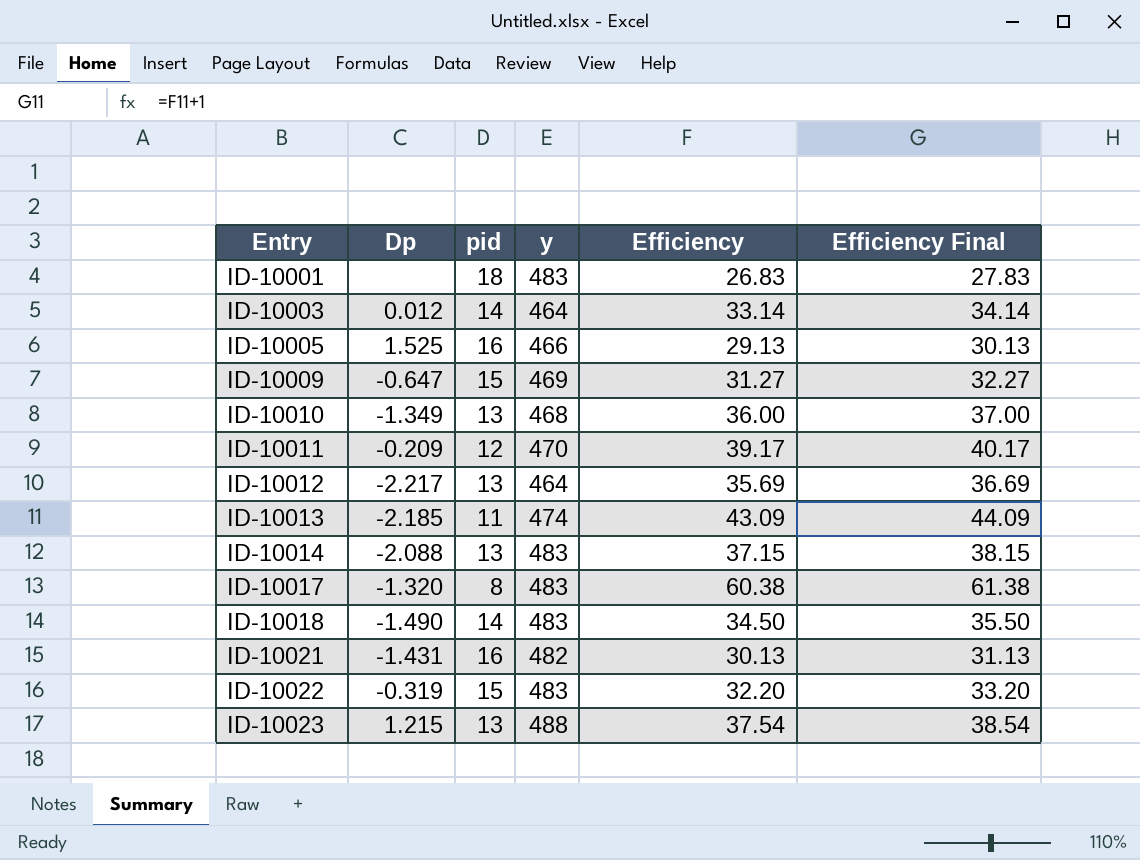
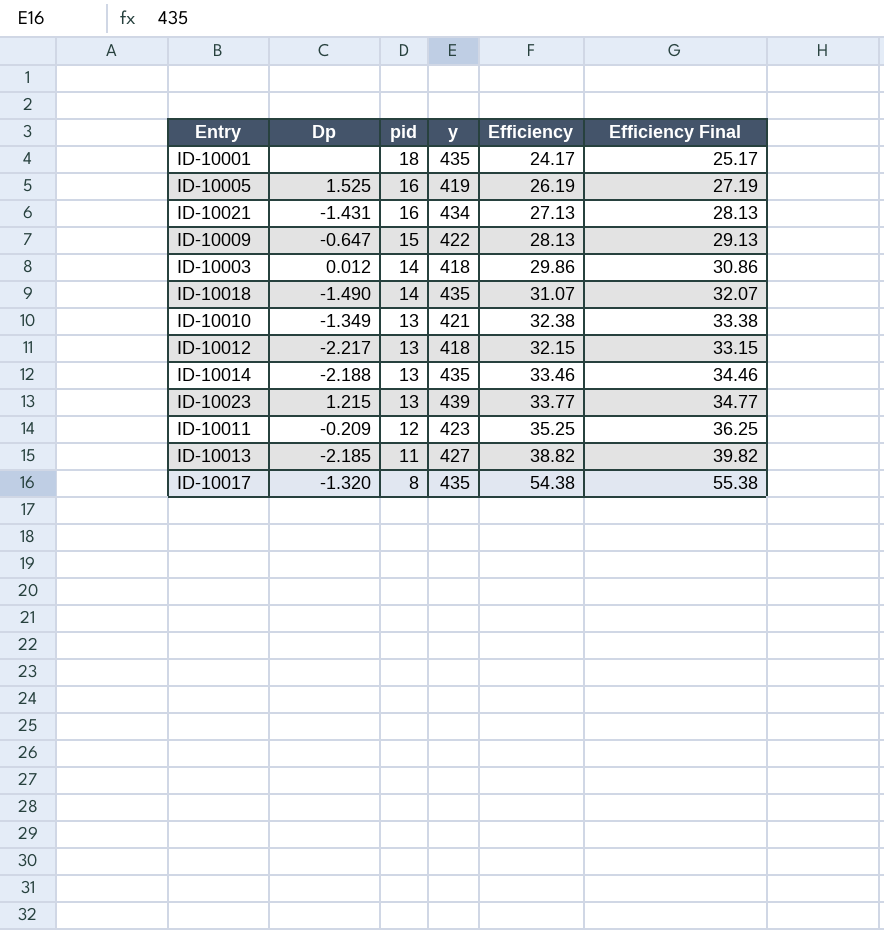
row order: Entry ascending -> pid descending
row ID-10022: -0.319 | 15 | 483 | 32.20 | 33.20 -> none
ID-10001 | y: 483 -> 435
ID-10001 | Efficiency: 26.83 -> 24.17
ID-10001 | Efficiency Final: 27.83 -> 25.17
ID-10005 | y: 466 -> 419
ID-10005 | Efficiency: 29.13 -> 26.19
ID-10005 | Efficiency Final: 30.13 -> 27.19
ID-10021 | y: 482 -> 434
ID-10021 | Efficiency: 30.13 -> 27.13
ID-10021 | Efficiency Final: 31.13 -> 28.13
ID-10009 | y: 469 -> 422
ID-10009 | Efficiency: 31.27 -> 28.13
ID-10009 | Efficiency Final: 32.27 -> 29.13
ID-10003 | y: 464 -> 418
ID-10003 | Efficiency: 33.14 -> 29.86
ID-10003 | Efficiency Final: 34.14 -> 30.86
ID-10018 | y: 483 -> 435
ID-10018 | Efficiency: 34.50 -> 31.07
ID-10018 | Efficiency Final: 35.50 -> 32.07
ID-10010 | y: 468 -> 421
ID-10010 | Efficiency: 36.00 -> 32.38
ID-10010 | Efficiency Final: 37.00 -> 33.38
ID-10012 | y: 464 -> 418
ID-10012 | Efficiency: 35.69 -> 32.15
ID-10012 | Efficiency Final: 36.69 -> 33.15
ID-10014 | Dp: -2.088 -> -2.188
ID-10014 | y: 483 -> 435
ID-10014 | Efficiency: 37.15 -> 33.46
ID-10014 | Efficiency Final: 38.15 -> 34.46
ID-10023 | y: 488 -> 439
ID-10023 | Efficiency: 37.54 -> 33.77
ID-10023 | Efficiency Final: 38.54 -> 34.77
ID-10011 | y: 470 -> 423
ID-10011 | Efficiency: 39.17 -> 35.25
ID-10011 | Efficiency Final: 40.17 -> 36.25
ID-10013 | y: 474 -> 427
ID-10013 | Efficiency: 43.09 -> 38.82
ID-10013 | Efficiency Final: 44.09 -> 39.82
ID-10017 | y: 483 -> 435
ID-10017 | Efficiency: 60.38 -> 54.38
ID-10017 | Efficiency Final: 61.38 -> 55.38

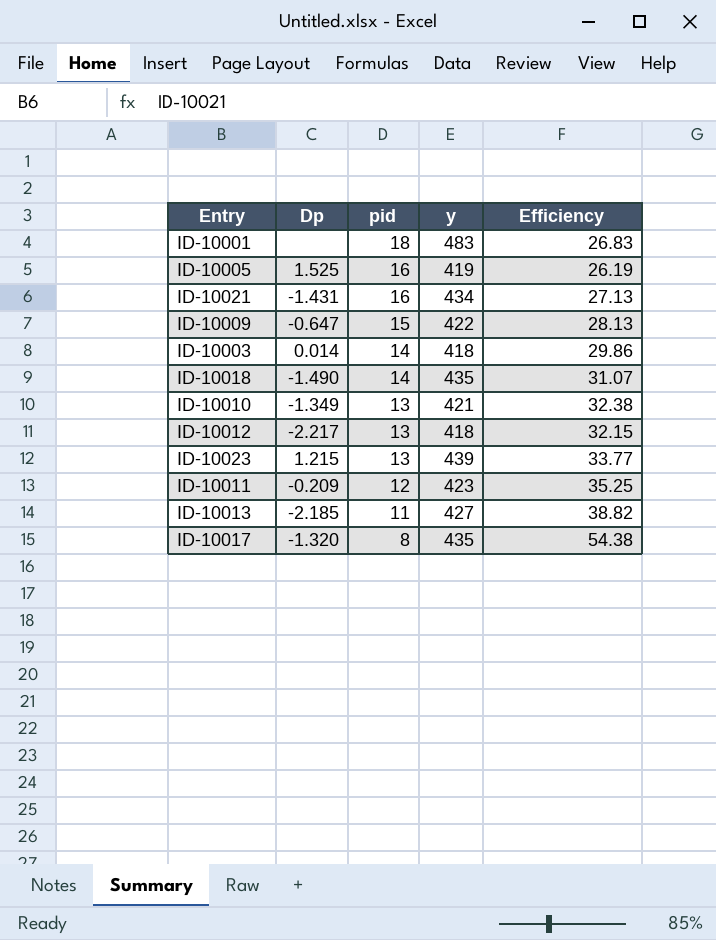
column Efficiency Final | formula: [Efficiency] + 1 -> none
row ID-10014: -2.188 | 13 | 435 | 33.46 | 34.46 -> none
ID-10001 | y: 435 -> 483
ID-10001 | Efficiency: 24.17 -> 26.83
ID-10003 | Dp: 0.012 -> 0.014

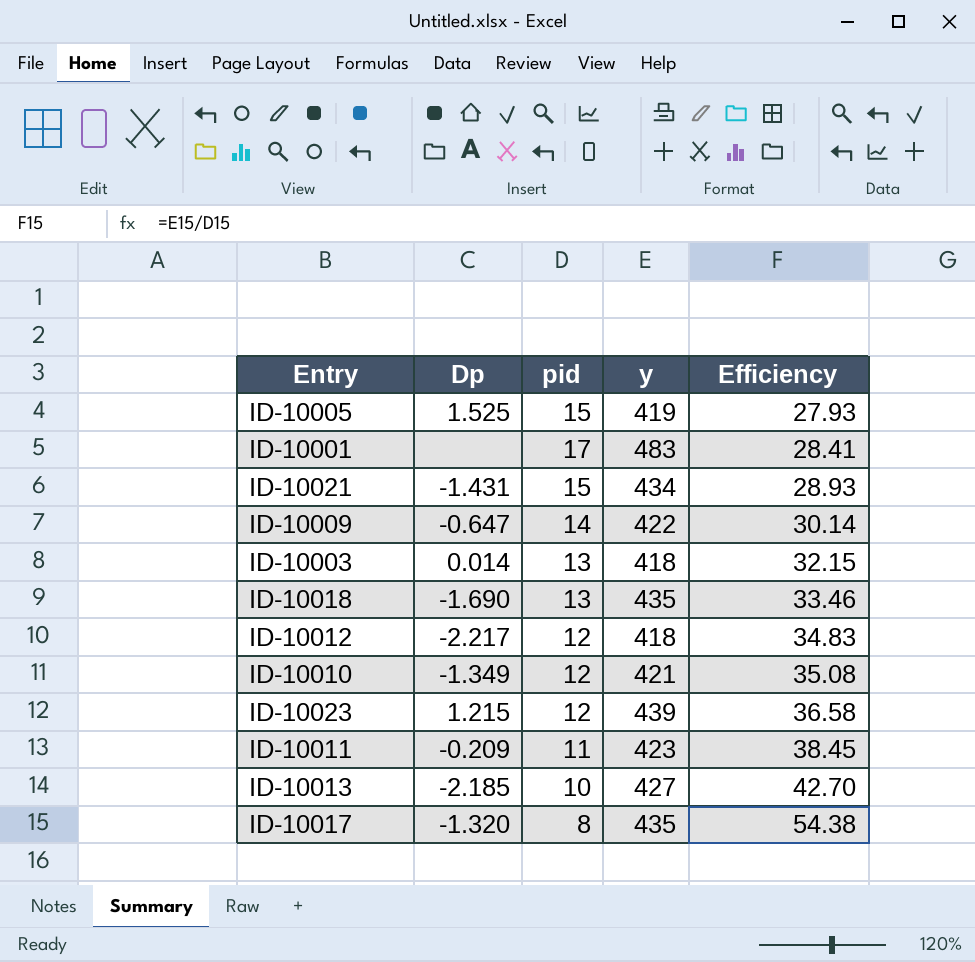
row order: pid descending -> Efficiency ascending
ID-10005 | pid: 16 -> 15
ID-10005 | Efficiency: 26.19 -> 27.93
ID-10001 | pid: 18 -> 17
ID-10001 | Efficiency: 26.83 -> 28.41
ID-10021 | pid: 16 -> 15
ID-10021 | Efficiency: 27.13 -> 28.93
ID-10009 | pid: 15 -> 14
ID-10009 | Efficiency: 28.13 -> 30.14
ID-10003 | pid: 14 -> 13
ID-10003 | Efficiency: 29.86 -> 32.15
ID-10018 | Dp: -1.490 -> -1.690
ID-10018 | pid: 14 -> 13
ID-10018 | Efficiency: 31.07 -> 33.46
ID-10012 | pid: 13 -> 12
ID-10012 | Efficiency: 32.15 -> 34.83
ID-10010 | pid: 13 -> 12
ID-10010 | Efficiency: 32.38 -> 35.08
ID-10023 | pid: 13 -> 12
ID-10023 | Efficiency: 33.77 -> 36.58
ID-10011 | pid: 12 -> 11
ID-10011 | Efficiency: 35.25 -> 38.45
ID-10013 | pid: 11 -> 10
ID-10013 | Efficiency: 38.82 -> 42.70

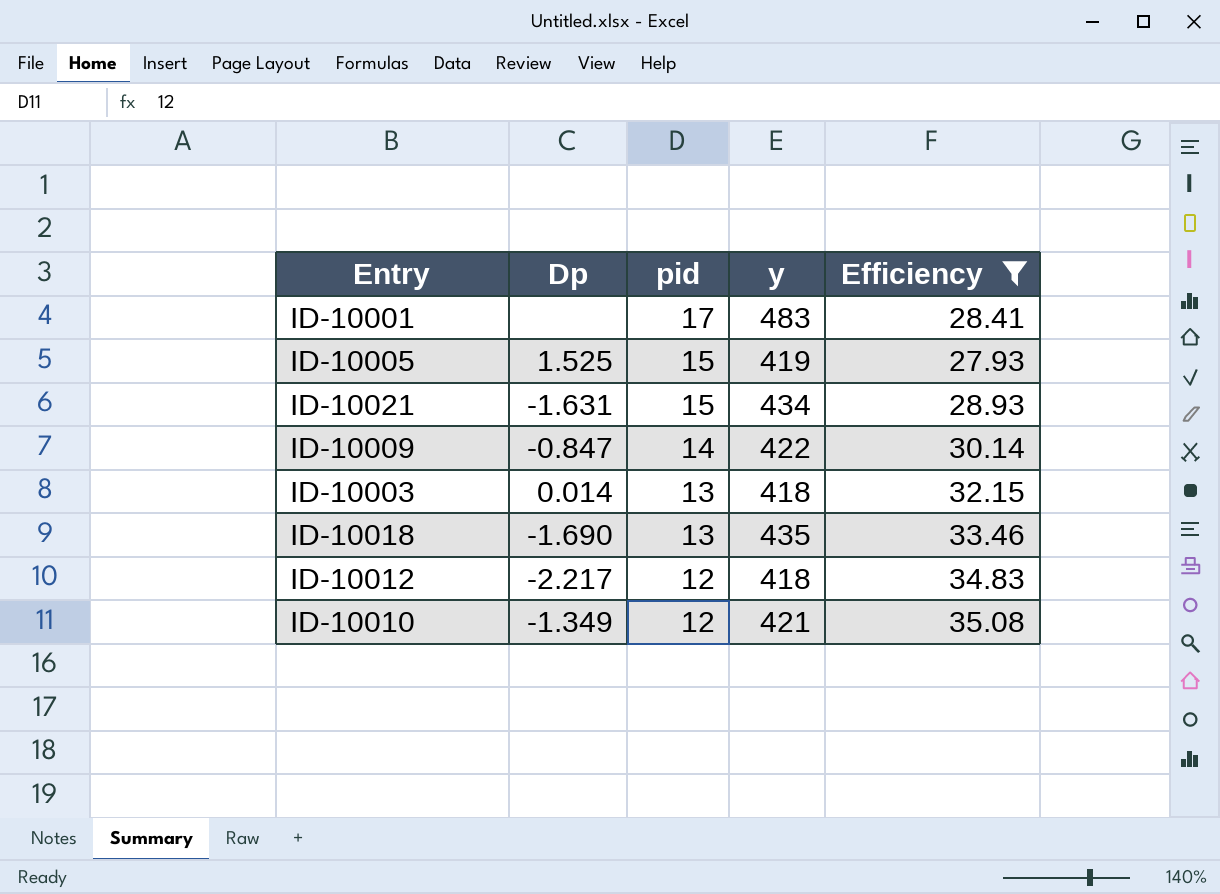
filter: none -> Efficiency <= 35.08
row order: Efficiency ascending -> pid descending
ID-10021 | Dp: -1.431 -> -1.631
ID-10009 | Dp: -0.647 -> -0.847

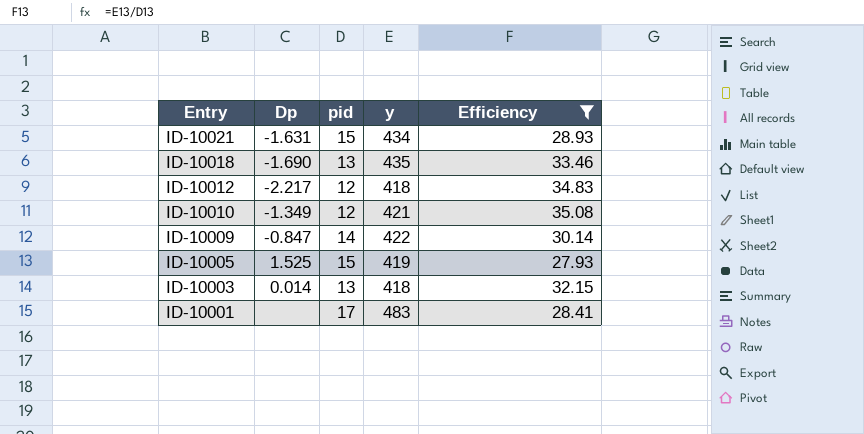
row order: pid descending -> Entry descending

